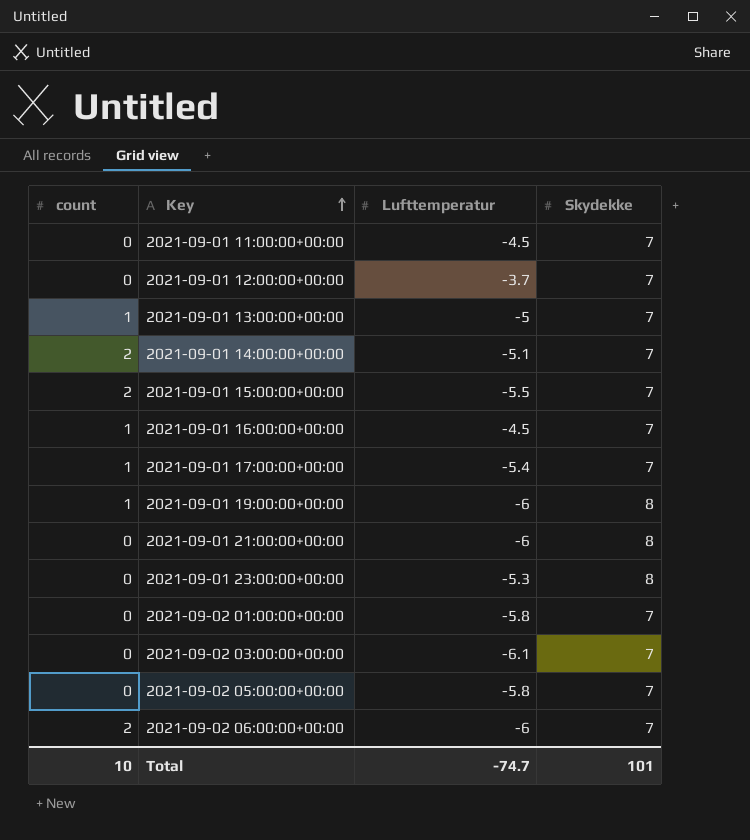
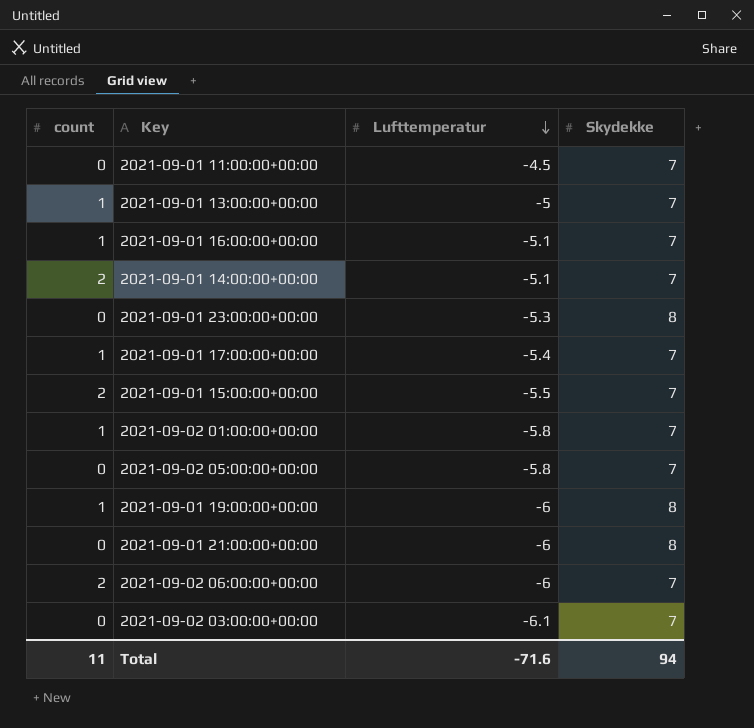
row order: Key ascending -> Lufttemperatur descending
row 2021-09-01 12:00:00+00:00: 0 | -3.7 | 7 -> none
2021-09-01 16:00:00+00:00 | Lufttemperatur: -4.5 -> -5.1
2021-09-02 01:00:00+00:00 | count: 0 -> 1
Total | count: 10 -> 11
Total | Lufttemperatur: -74.7 -> -71.6
Total | Skydekke: 101 -> 94

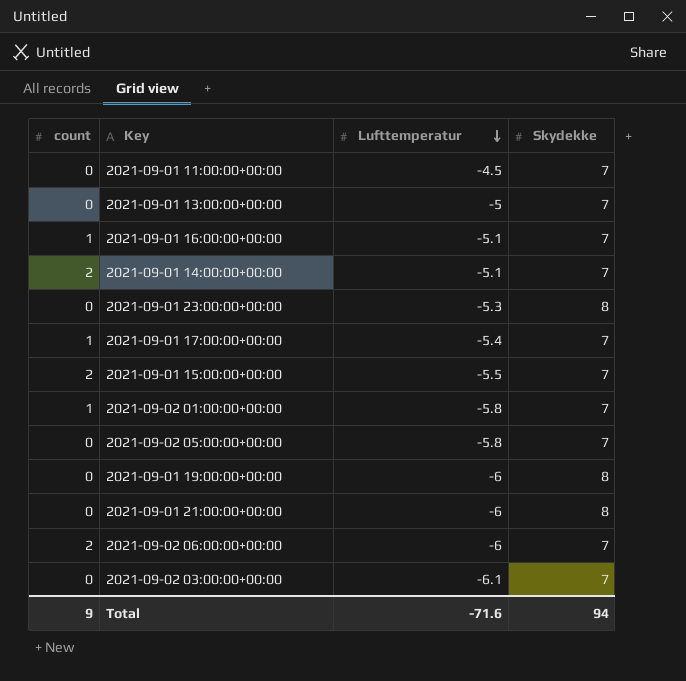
2021-09-01 13:00:00+00:00 | count: 1 -> 0
2021-09-01 19:00:00+00:00 | count: 1 -> 0
Total | count: 11 -> 9

